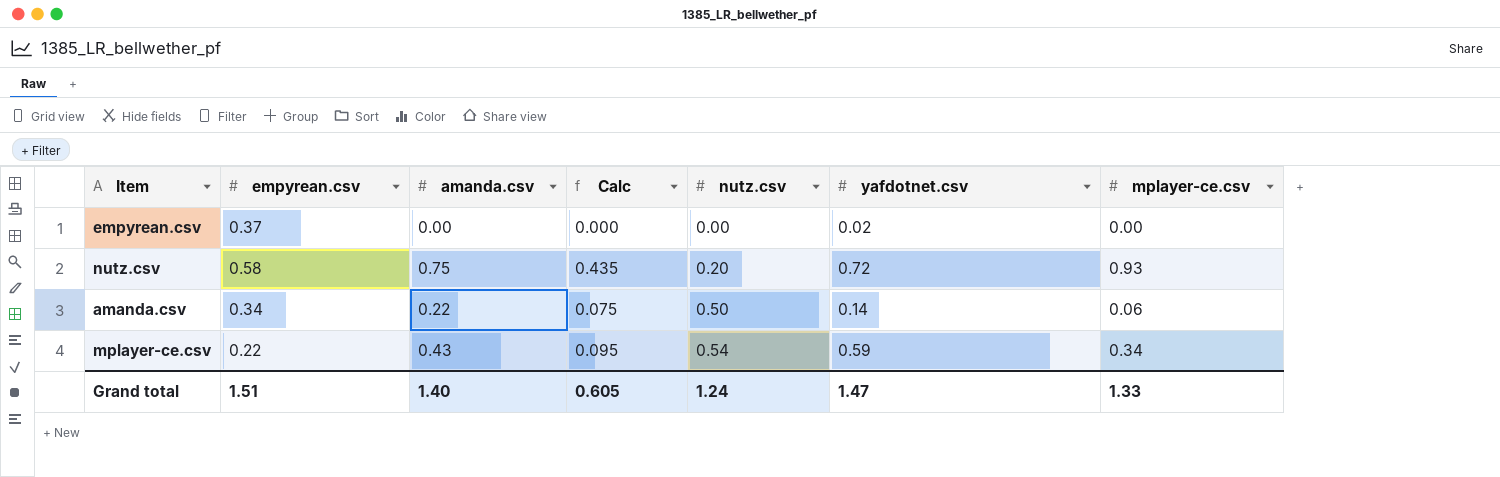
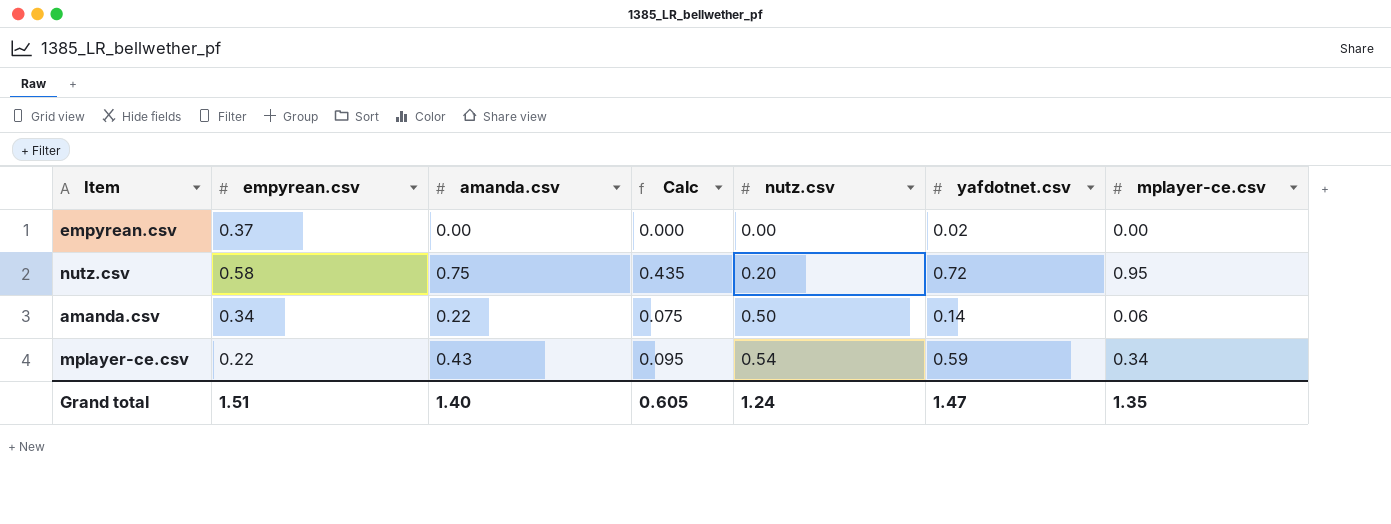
nutz.csv | mplayer-ce.csv: 0.93 -> 0.95
Grand total | mplayer-ce.csv: 1.33 -> 1.35

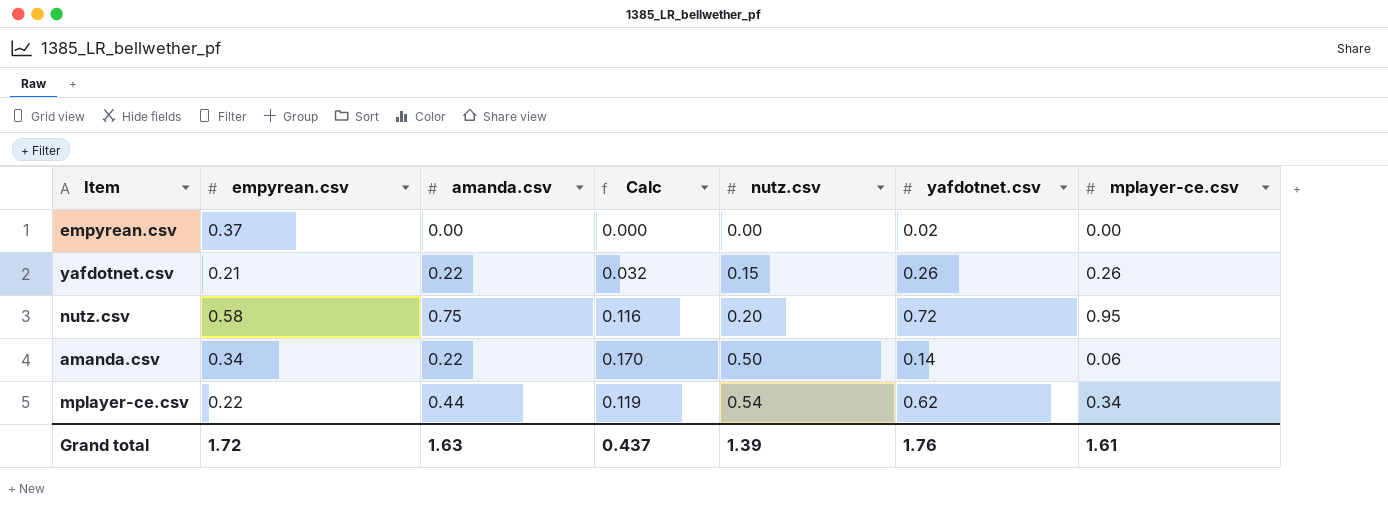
column Calc | formula: [empyrean.csv] * [amanda.csv] -> [empyrean.csv] * [nutz.csv]
row yafdotnet.csv: none -> 0.21 | 0.22 | 0.032 | 0.15 | 0.26 | 0.26
mplayer-ce.csv | amanda.csv: 0.43 -> 0.44
mplayer-ce.csv | yafdotnet.csv: 0.59 -> 0.62
Grand total | empyrean.csv: 1.51 -> 1.72
Grand total | amanda.csv: 1.40 -> 1.63
Grand total | Calc: 0.605 -> 0.437
Grand total | nutz.csv: 1.24 -> 1.39
Grand total | yafdotnet.csv: 1.47 -> 1.76
Grand total | mplayer-ce.csv: 1.35 -> 1.61

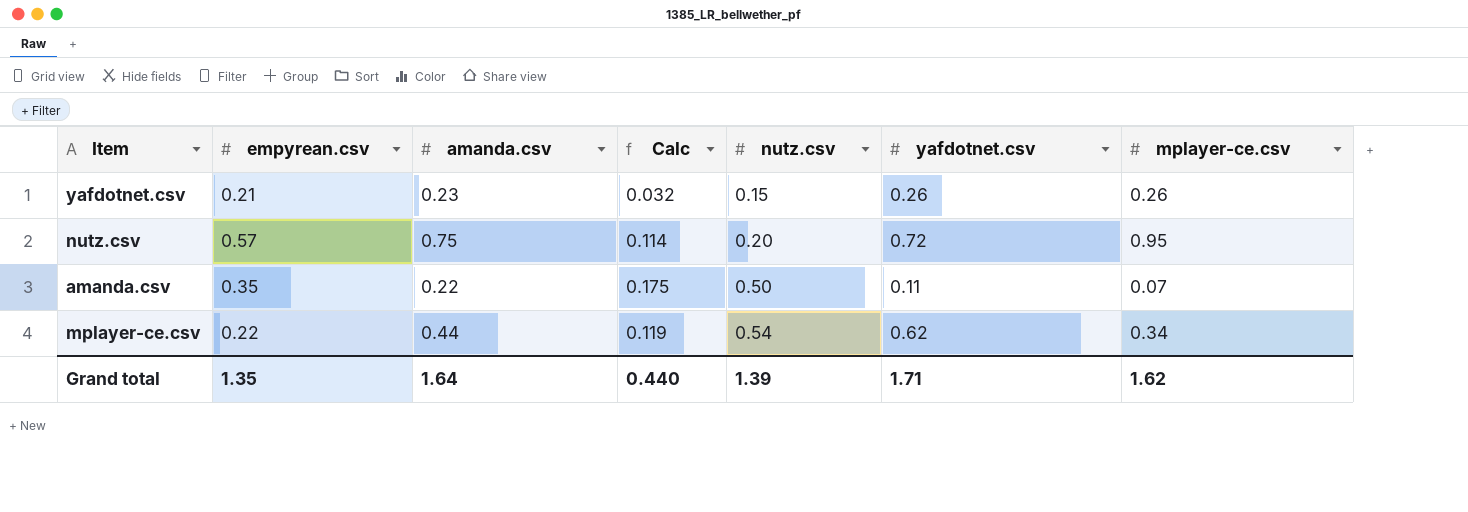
row empyrean.csv: 0.37 | 0.00 | 0.000 | 0.00 | 0.02 | 0.00 -> none
yafdotnet.csv | amanda.csv: 0.22 -> 0.23
nutz.csv | empyrean.csv: 0.58 -> 0.57
nutz.csv | Calc: 0.116 -> 0.114
amanda.csv | empyrean.csv: 0.34 -> 0.35
amanda.csv | Calc: 0.170 -> 0.175
amanda.csv | yafdotnet.csv: 0.14 -> 0.11
amanda.csv | mplayer-ce.csv: 0.06 -> 0.07
Grand total | empyrean.csv: 1.72 -> 1.35
Grand total | amanda.csv: 1.63 -> 1.64
Grand total | Calc: 0.437 -> 0.440
Grand total | yafdotnet.csv: 1.76 -> 1.71
Grand total | mplayer-ce.csv: 1.61 -> 1.62

